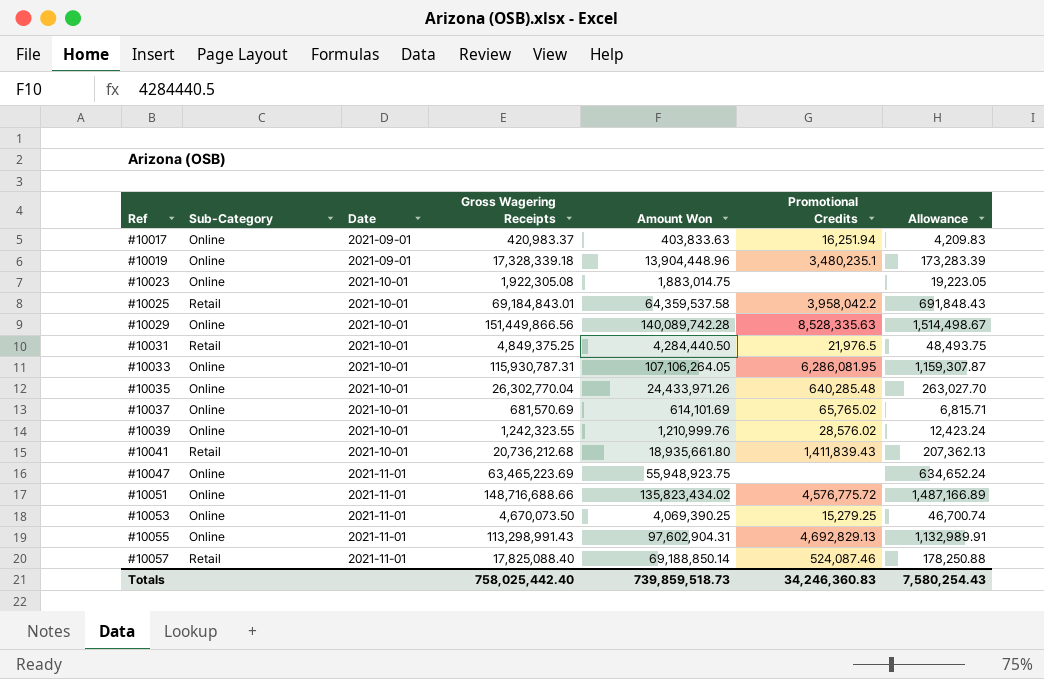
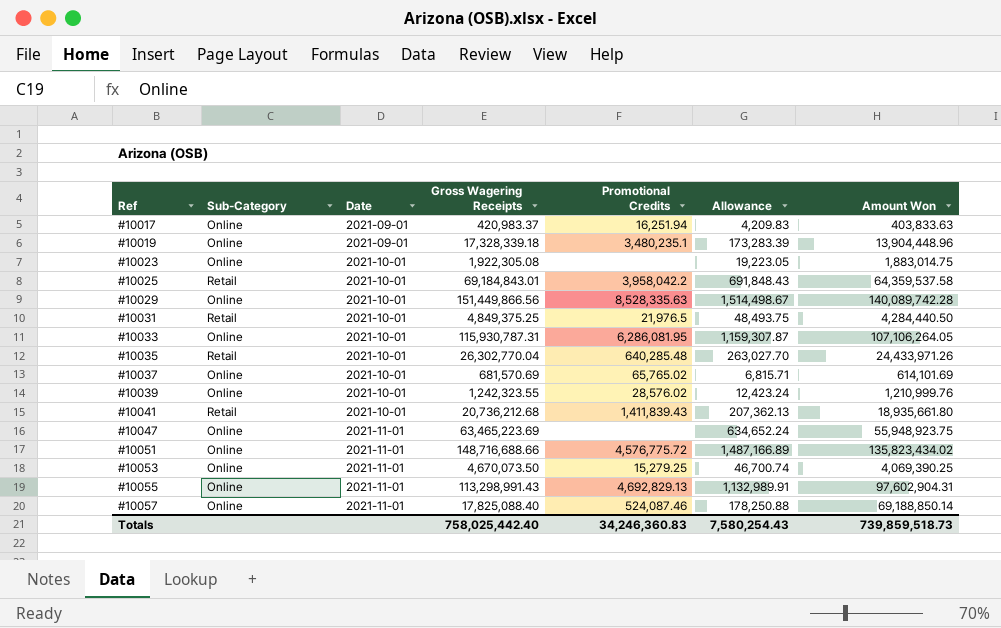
column Amount Won | position: 5 -> 7
#10035 | Sub-Category: Online -> Retail
#10057 | Sub-Category: Retail -> Online

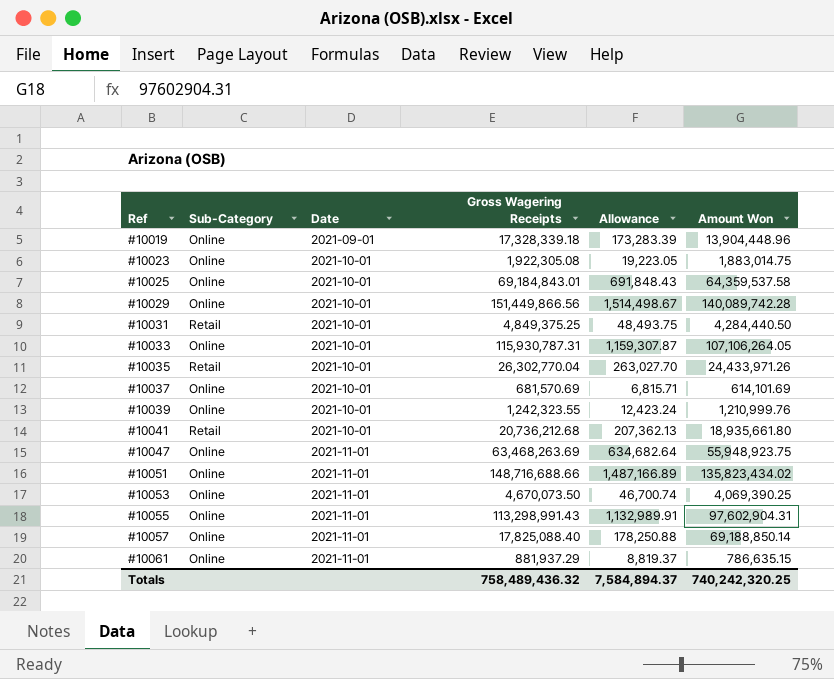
column Promotional Credits | position: 5 -> none
row #10017: Online | 2021-09-01 | 420,983.37 | 16,251.94 | 4,209.83 | 403,833.63 -> none
#10025 | Sub-Category: Retail -> Online
#10047 | Gross Wagering Receipts: 63,465,223.69 -> 63,468,263.69
#10047 | Allowance: 634,652.24 -> 634,682.64
row #10061: none -> Online | 2021-11-01 | 881,937.29 | 8,819.37 | 786,635.15
Totals | Gross Wagering Receipts: 758,025,442.40 -> 758,489,436.32
Totals | Allowance: 7,580,254.43 -> 7,584,894.37
Totals | Amount Won: 739,859,518.73 -> 740,242,320.25

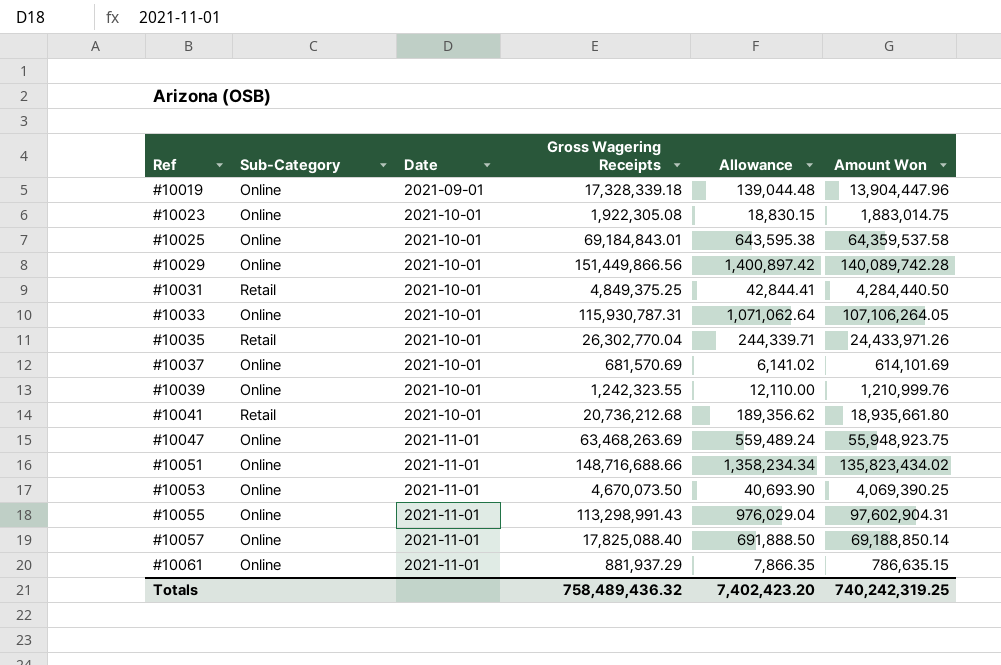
column Allowance | formula: [Gross Wagering Receipts] * 0.01 -> [Amount Won] * 0.01
#10019 | Amount Won: 13,904,448.96 -> 13,904,447.96
Totals | Allowance: 7,584,894.37 -> 7,402,423.20
Totals | Amount Won: 740,242,320.25 -> 740,242,319.25

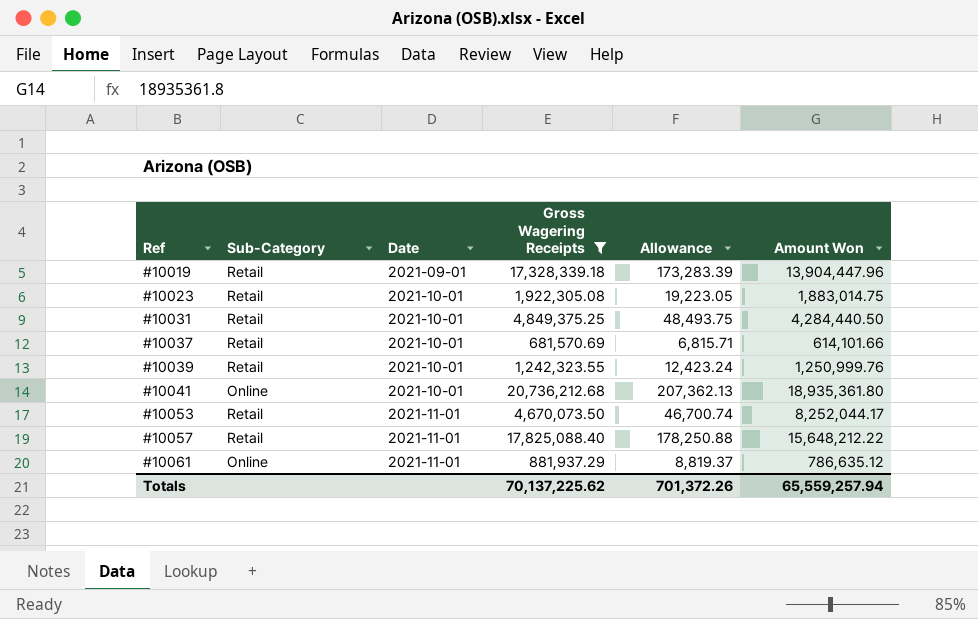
filter: none -> Gross Wagering Receipts <= 20,736,212.68
column Allowance | formula: [Amount Won] * 0.01 -> [Gross Wagering Receipts] * 0.01
#10019 | Sub-Category: Online -> Retail
#10023 | Sub-Category: Online -> Retail
#10037 | Sub-Category: Online -> Retail
#10037 | Amount Won: 614,101.69 -> 614,101.66
#10039 | Sub-Category: Online -> Retail
#10039 | Amount Won: 1,210,999.76 -> 1,250,999.76
#10041 | Sub-Category: Retail -> Online
#10041 | Amount Won: 18,935,661.80 -> 18,935,361.80
#10053 | Sub-Category: Online -> Retail
#10053 | Amount Won: 4,069,390.25 -> 8,252,044.17
#10057 | Sub-Category: Online -> Retail
#10057 | Amount Won: 69,188,850.14 -> 15,648,212.22
#10061 | Amount Won: 786,635.15 -> 786,635.12
Totals | Gross Wagering Receipts: 758,489,436.32 -> 70,137,225.62
Totals | Allowance: 7,402,423.20 -> 701,372.26
Totals | Amount Won: 740,242,319.25 -> 65,559,257.94

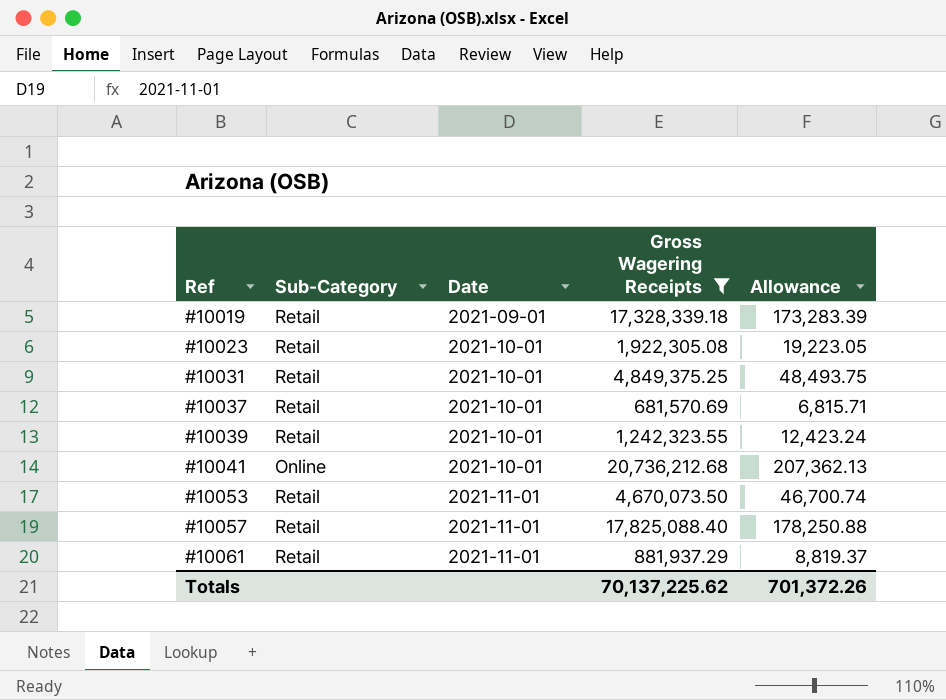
column Amount Won | position: 6 -> none
#10061 | Sub-Category: Online -> Retail

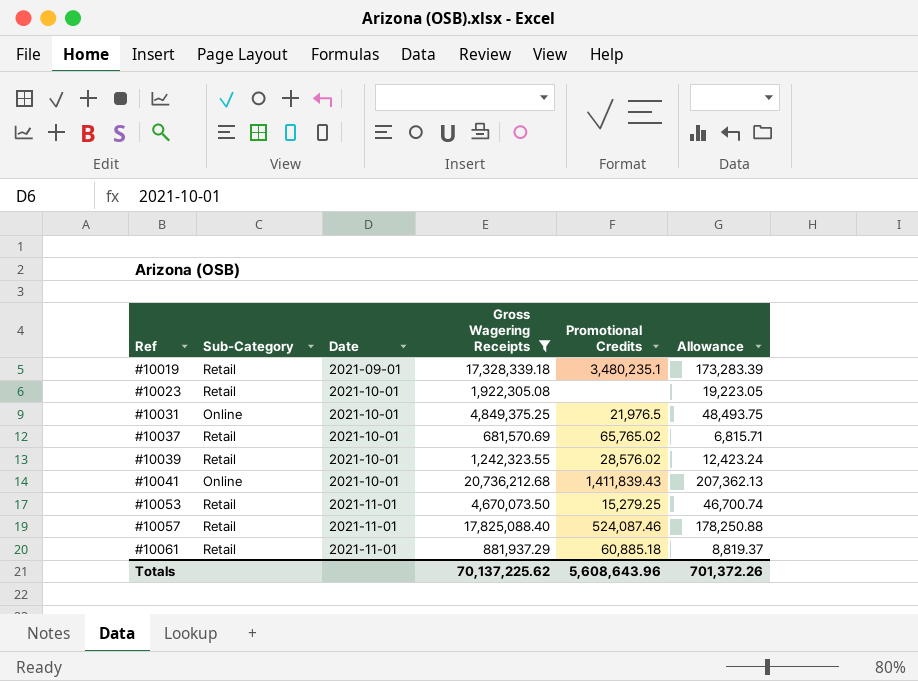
column Promotional Credits | position: none -> 5
#10031 | Sub-Category: Retail -> Online

